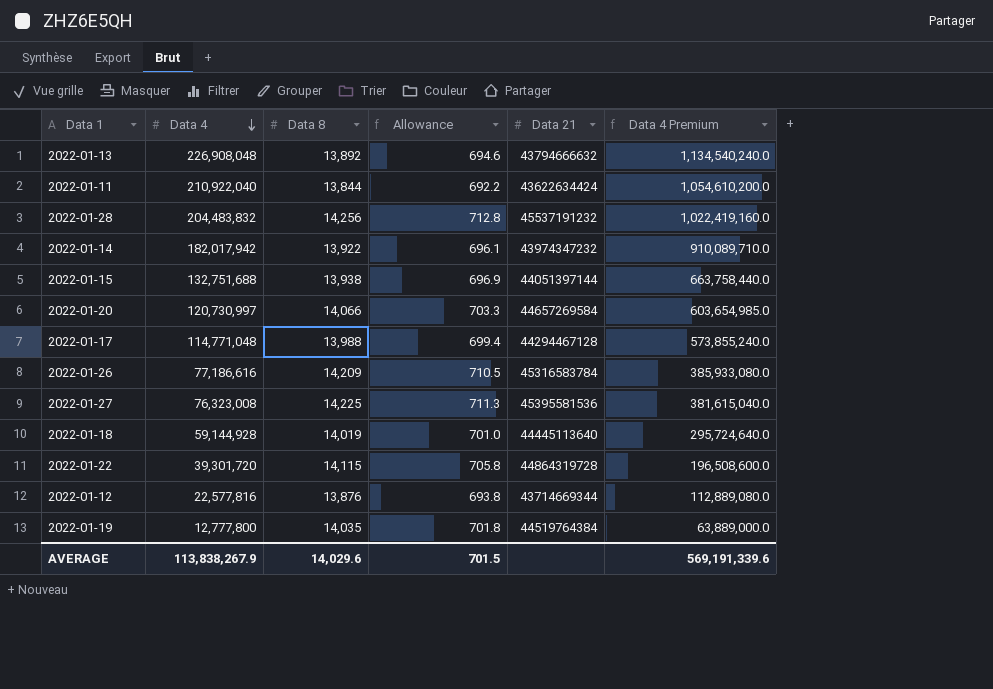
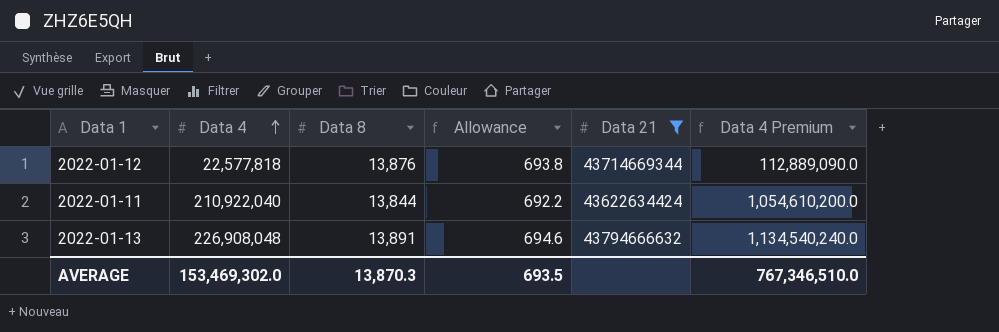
filter: none -> Data 21 <= 43794666632
row order: Data 4 descending -> Data 4 ascending
2022-01-12 | Data 4: 22,577,816 -> 22,577,818
2022-01-12 | Data 4 Premium: 112,889,080.0 -> 112,889,090.0
2022-01-13 | Data 8: 13,892 -> 13,891
AVERAGE | Data 4: 113,838,267.9 -> 153,469,302.0
AVERAGE | Data 8: 14,029.6 -> 13,870.3
AVERAGE | Allowance: 701.5 -> 693.5
AVERAGE | Data 4 Premium: 569,191,339.6 -> 767,346,510.0

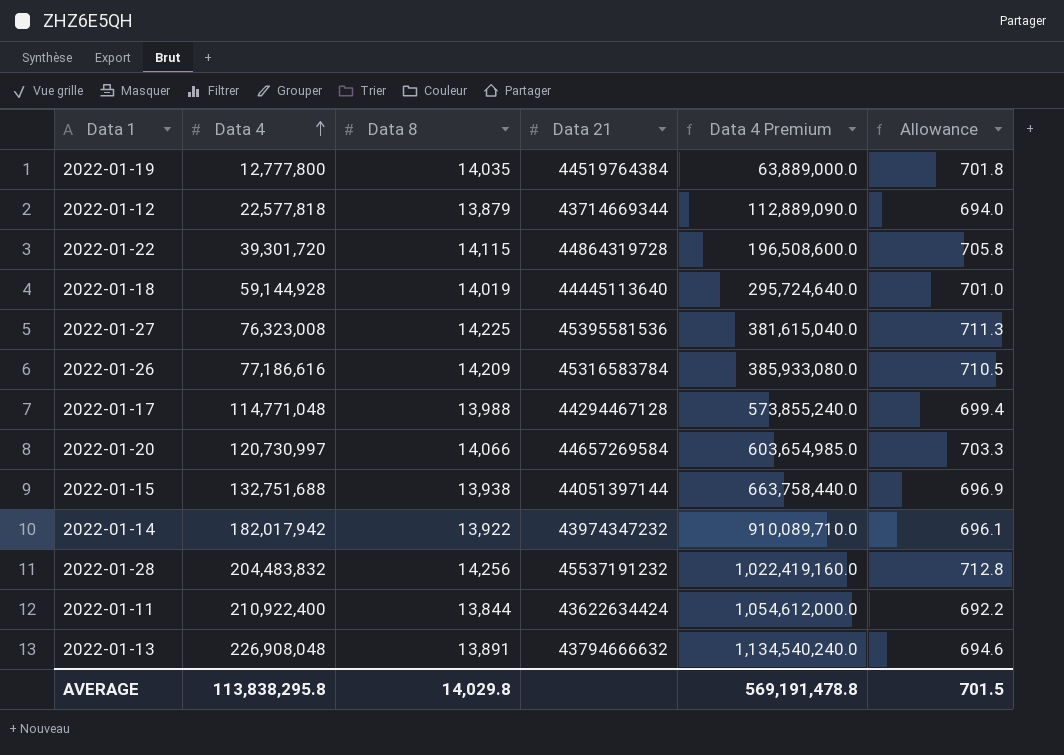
filter: Data 21 <= 43794666632 -> none
column Allowance | position: 4 -> 6
2022-01-12 | Data 8: 13,876 -> 13,879
2022-01-12 | Allowance: 693.8 -> 694.0
2022-01-11 | Data 4: 210,922,040 -> 210,922,400
2022-01-11 | Data 4 Premium: 1,054,610,200.0 -> 1,054,612,000.0
AVERAGE | Data 4: 153,469,302.0 -> 113,838,295.8
AVERAGE | Data 8: 13,870.3 -> 14,029.8
AVERAGE | Data 4 Premium: 767,346,510.0 -> 569,191,478.8
AVERAGE | Allowance: 693.5 -> 701.5

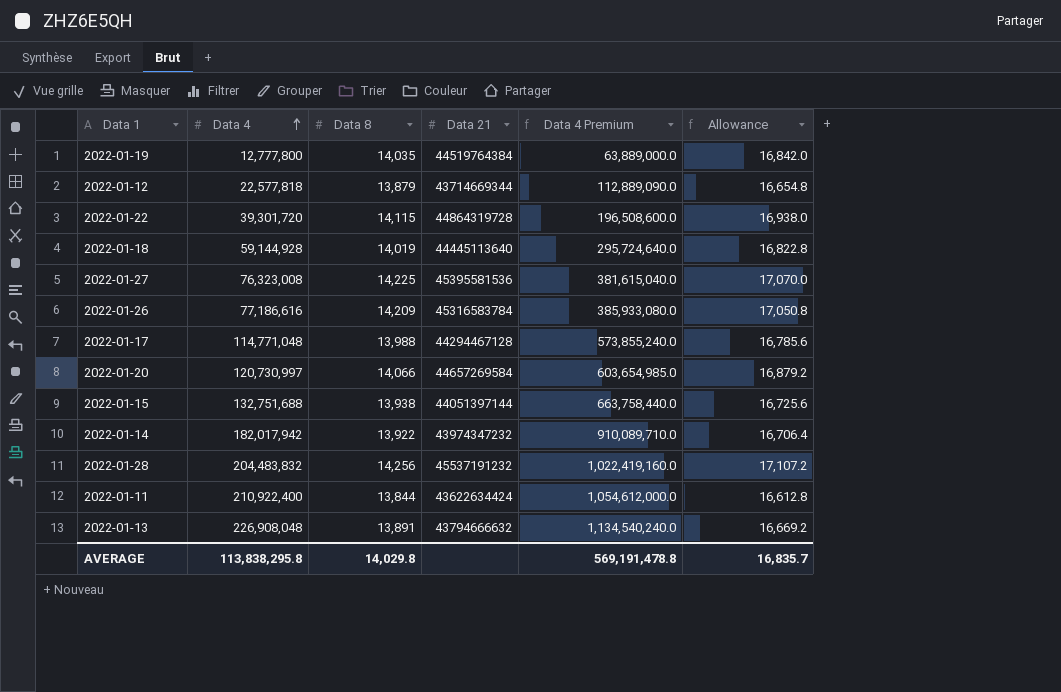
column Allowance | formula: [Data 8] * 0.05 -> [Data 8] * 1.2
AVERAGE | Allowance: 701.5 -> 16,835.7

